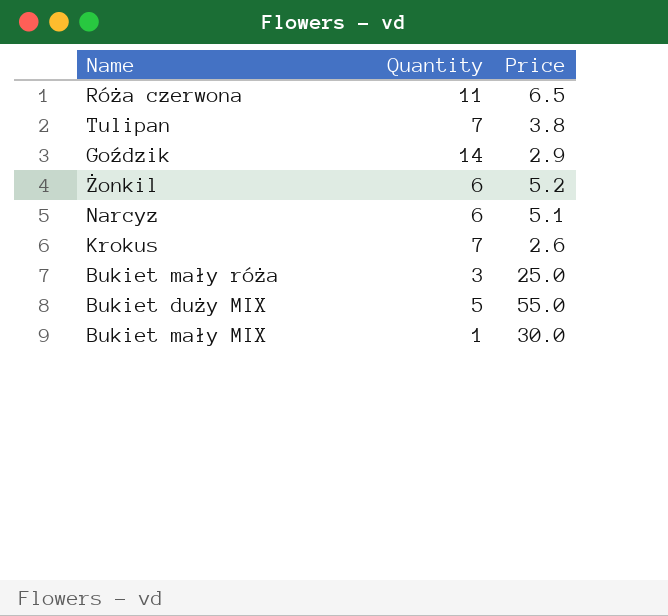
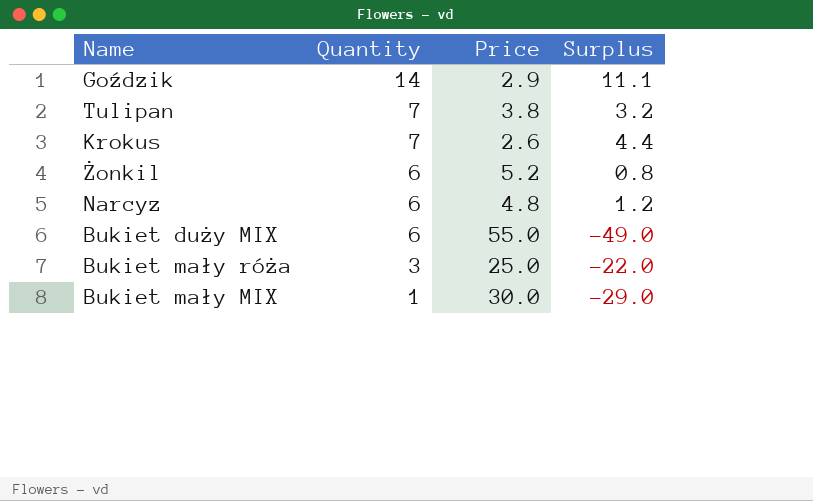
row order: none -> Quantity descending
column Surplus | formula: none -> [Quantity] - [Price]
row Róża czerwona: 11 | 6.5 -> none
Narcyz | Price: 5.1 -> 4.8
Bukiet duży MIX | Quantity: 5 -> 6

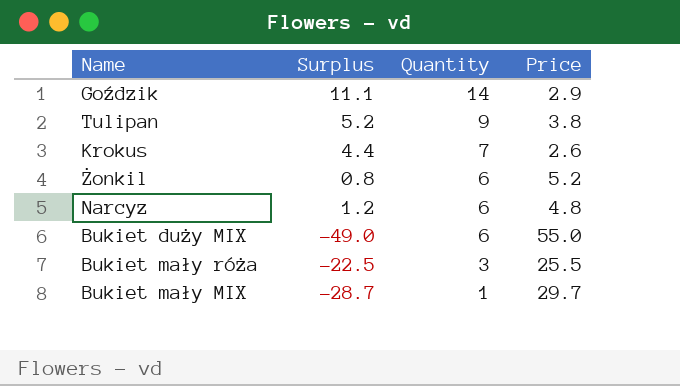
column Surplus | position: 4 -> 2
Tulipan | Surplus: 3.2 -> 5.2
Tulipan | Quantity: 7 -> 9
Bukiet mały róża | Surplus: -22.0 -> -22.5
Bukiet mały róża | Price: 25.0 -> 25.5
Bukiet mały MIX | Surplus: -29.0 -> -28.7
Bukiet mały MIX | Price: 30.0 -> 29.7

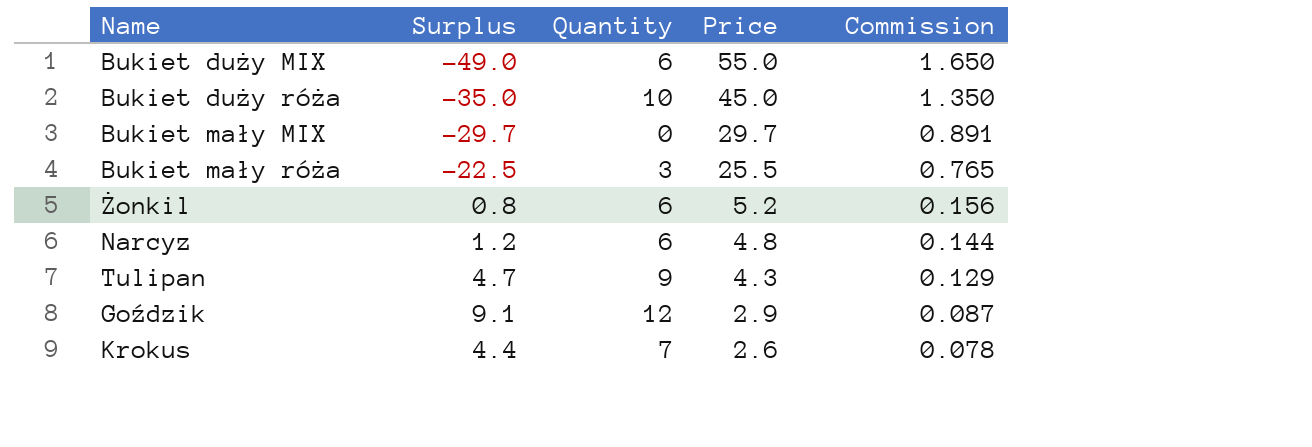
row order: Quantity descending -> Price descending
column Commission | formula: none -> [Price] * 0.03
row Bukiet duży róża: none -> -35.0 | 10 | 45.0 | 1.350
Bukiet mały MIX | Surplus: -28.7 -> -29.7
Bukiet mały MIX | Quantity: 1 -> 0
Tulipan | Surplus: 5.2 -> 4.7
Tulipan | Price: 3.8 -> 4.3
Goździk | Surplus: 11.1 -> 9.1
Goździk | Quantity: 14 -> 12

